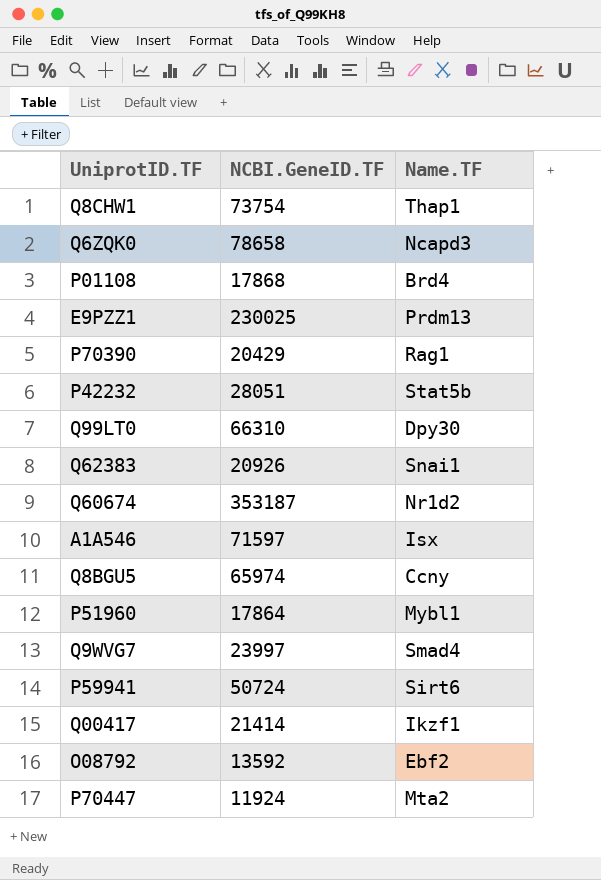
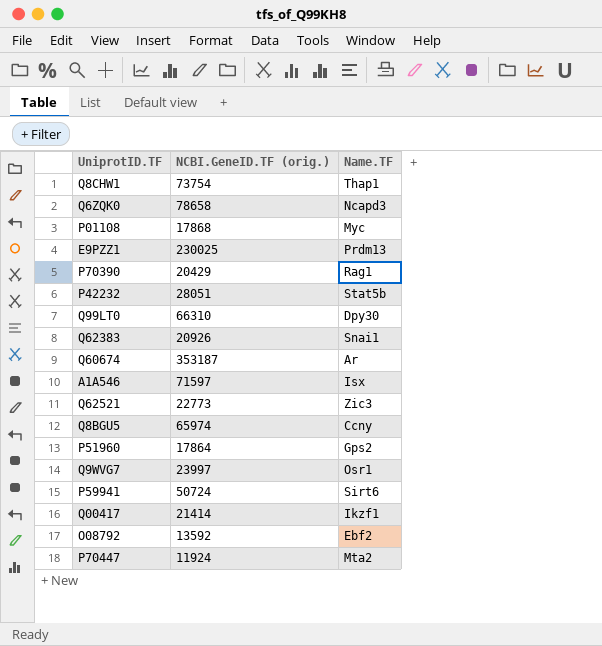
column name: NCBI.GeneID.TF -> NCBI.GeneID.TF (orig.)
P01108 | Name.TF: Brd4 -> Myc
Q60674 | Name.TF: Nr1d2 -> Ar
row Q62521: none -> 22773 | Zic3
P51960 | Name.TF: Mybl1 -> Gps2
Q9WVG7 | Name.TF: Smad4 -> Osr1

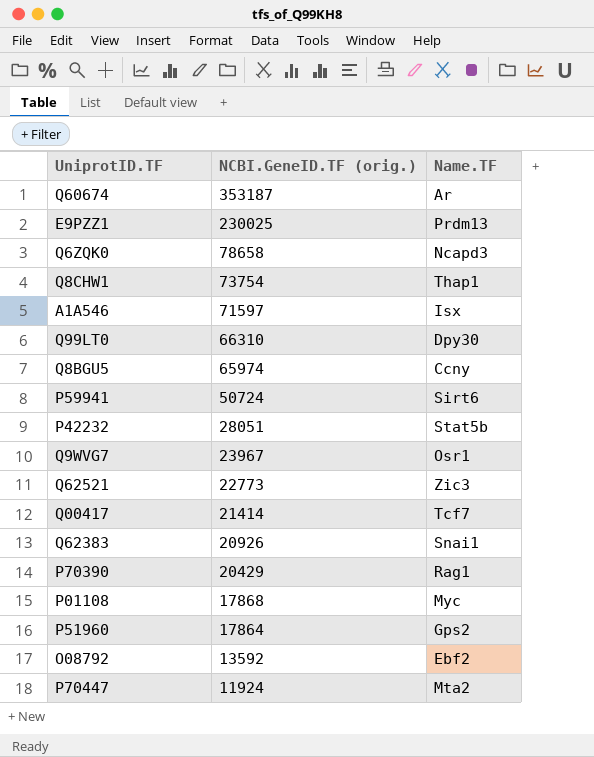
row order: none -> NCBI.GeneID.TF (orig.) descending
Q9WVG7 | NCBI.GeneID.TF (orig.): 23997 -> 23967
Q00417 | Name.TF: Ikzf1 -> Tcf7

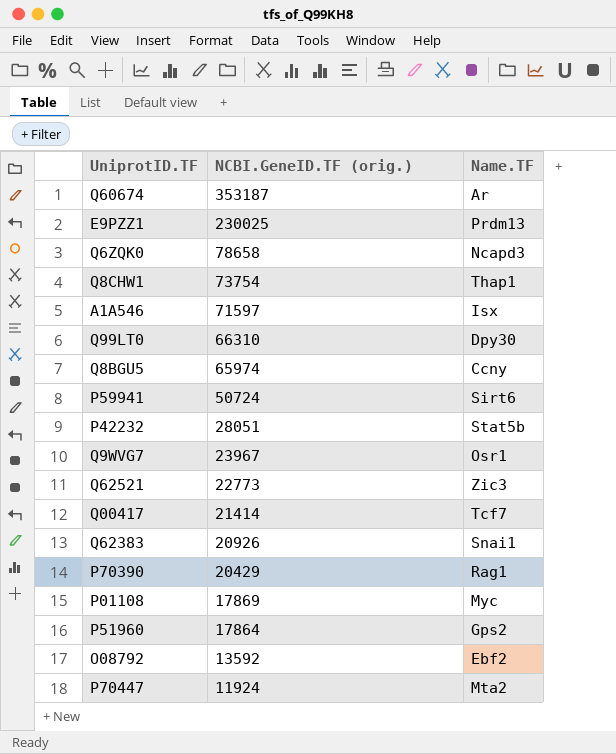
P01108 | NCBI.GeneID.TF (orig.): 17868 -> 17869

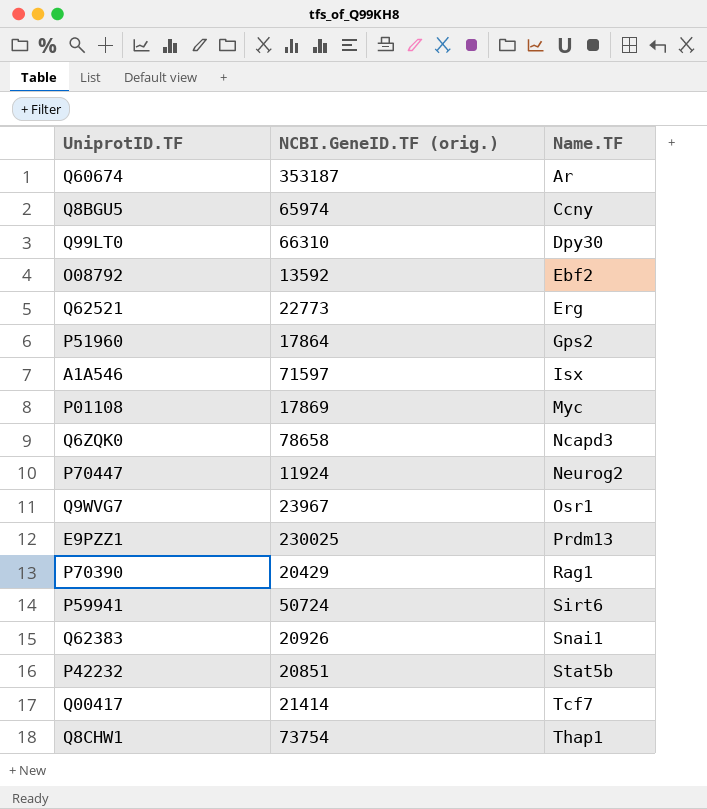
row order: NCBI.GeneID.TF (orig.) descending -> Name.TF ascending
Q62521 | Name.TF: Zic3 -> Erg
P70447 | Name.TF: Mta2 -> Neurog2
P42232 | NCBI.GeneID.TF (orig.): 28051 -> 20851

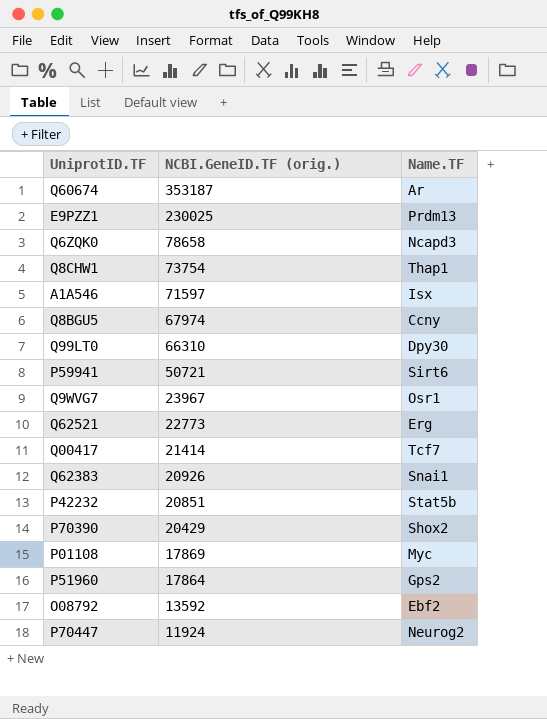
row order: Name.TF ascending -> NCBI.GeneID.TF (orig.) descending
Q8BGU5 | NCBI.GeneID.TF (orig.): 65974 -> 67974
P59941 | NCBI.GeneID.TF (orig.): 50724 -> 50721
P70390 | Name.TF: Rag1 -> Shox2

